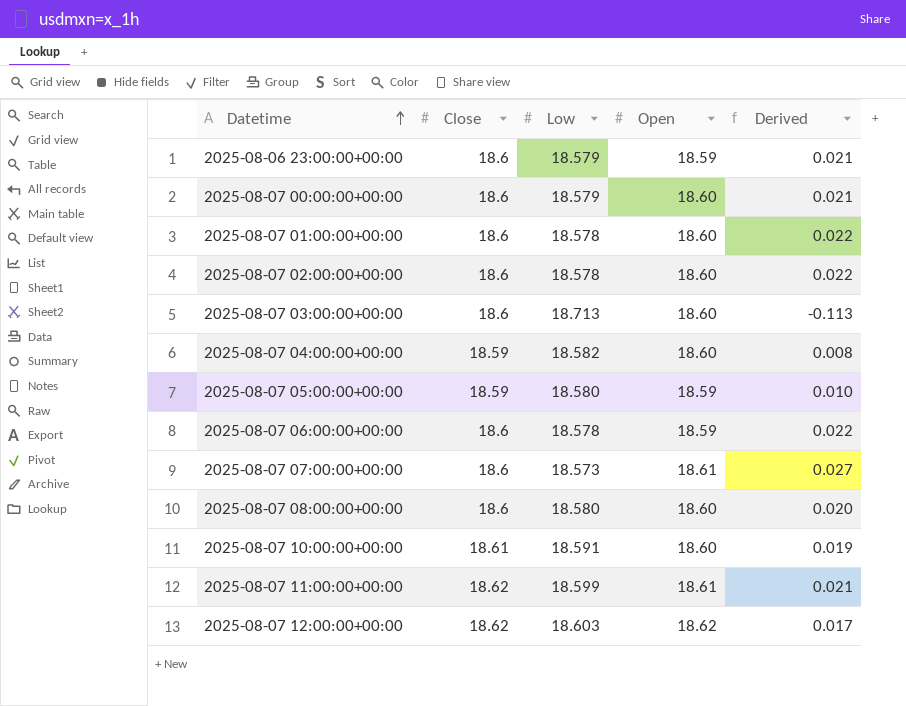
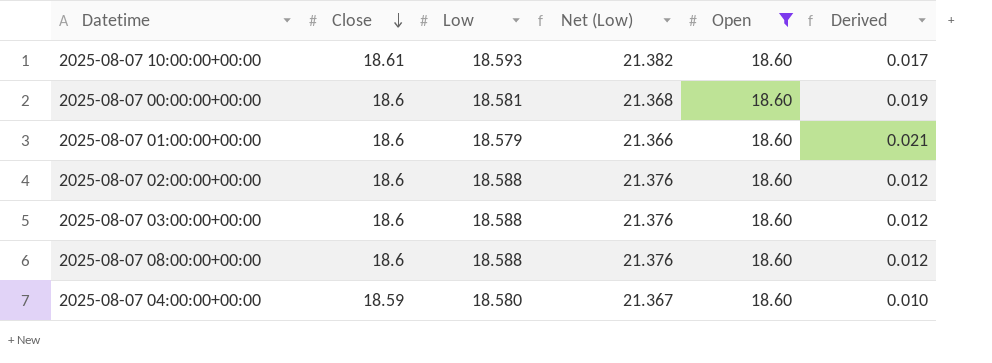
filter: none -> Open = 18.60
row order: Datetime ascending -> Close descending
column Net (Low) | formula: none -> [Low] * 1.15
2025-08-07 10:00:00+00:00 | Low: 18.591 -> 18.593
2025-08-07 10:00:00+00:00 | Derived: 0.019 -> 0.017
2025-08-07 00:00:00+00:00 | Low: 18.579 -> 18.581
2025-08-07 00:00:00+00:00 | Derived: 0.021 -> 0.019
2025-08-07 01:00:00+00:00 | Low: 18.578 -> 18.579
2025-08-07 01:00:00+00:00 | Derived: 0.022 -> 0.021
2025-08-07 02:00:00+00:00 | Low: 18.578 -> 18.588
2025-08-07 02:00:00+00:00 | Derived: 0.022 -> 0.012
2025-08-07 03:00:00+00:00 | Low: 18.713 -> 18.588
2025-08-07 03:00:00+00:00 | Derived: -0.113 -> 0.012
2025-08-07 08:00:00+00:00 | Low: 18.580 -> 18.588
2025-08-07 08:00:00+00:00 | Derived: 0.020 -> 0.012
2025-08-07 04:00:00+00:00 | Low: 18.582 -> 18.580
2025-08-07 04:00:00+00:00 | Derived: 0.008 -> 0.010

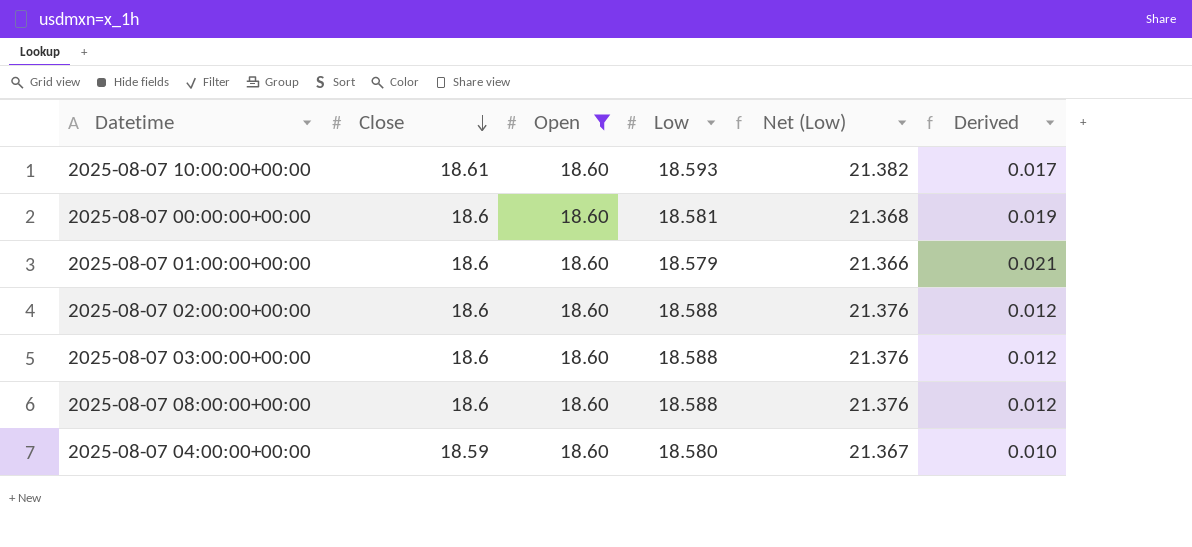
column Open | position: 5 -> 3

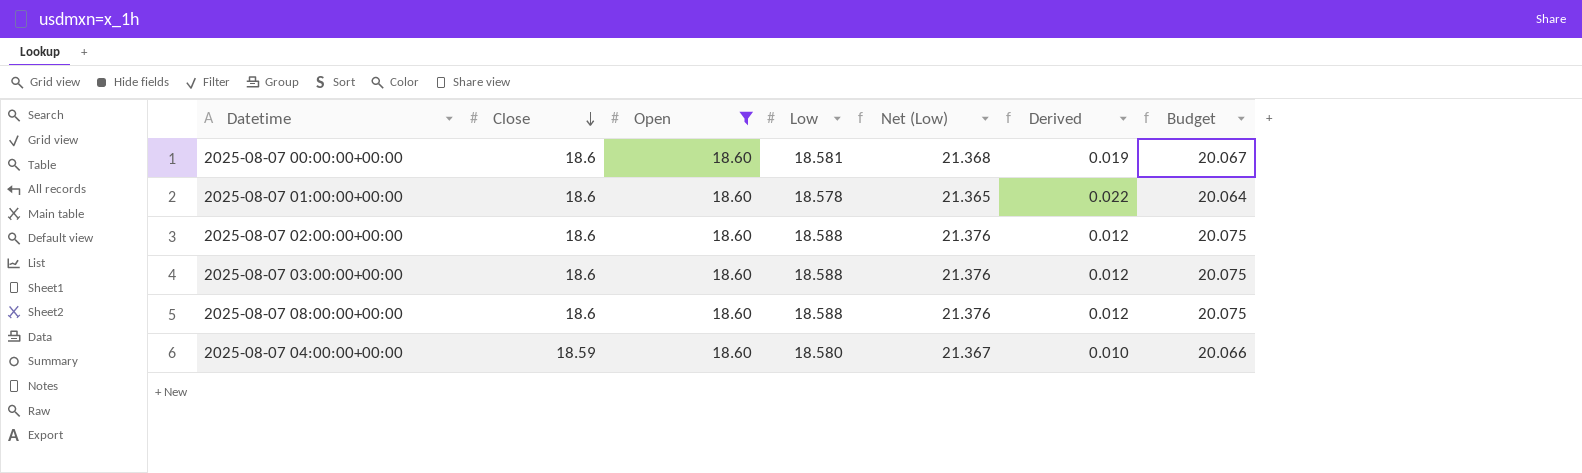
column Budget | formula: none -> [Low] * 1.08
row 2025-08-07 10:00:00+00:00: 18.61 | 18.60 | 18.593 | 21.382 | 0.017 -> none
2025-08-07 01:00:00+00:00 | Low: 18.579 -> 18.578
2025-08-07 01:00:00+00:00 | Net (Low): 21.366 -> 21.365
2025-08-07 01:00:00+00:00 | Derived: 0.021 -> 0.022

